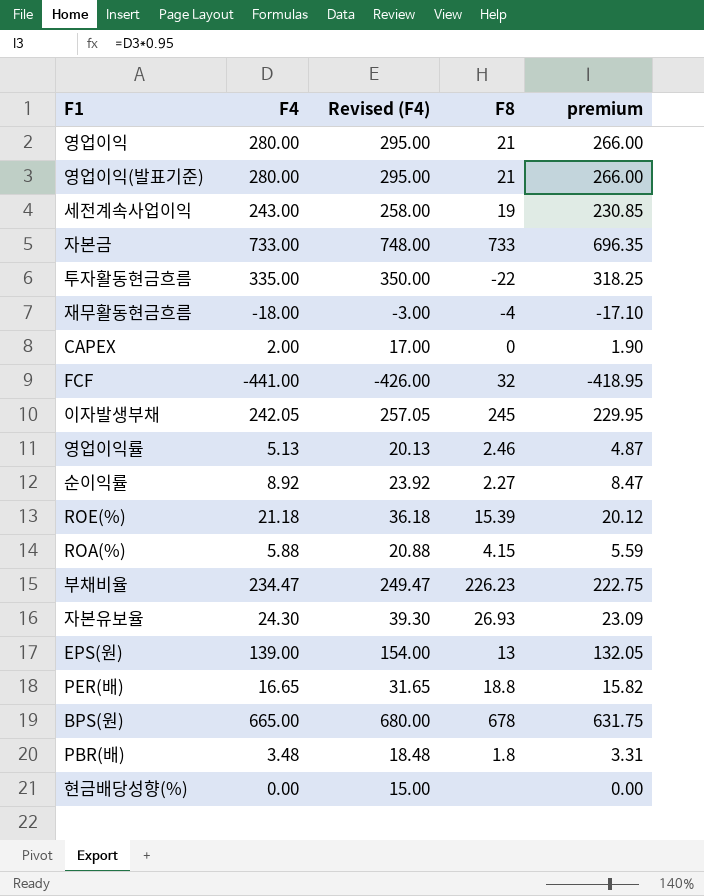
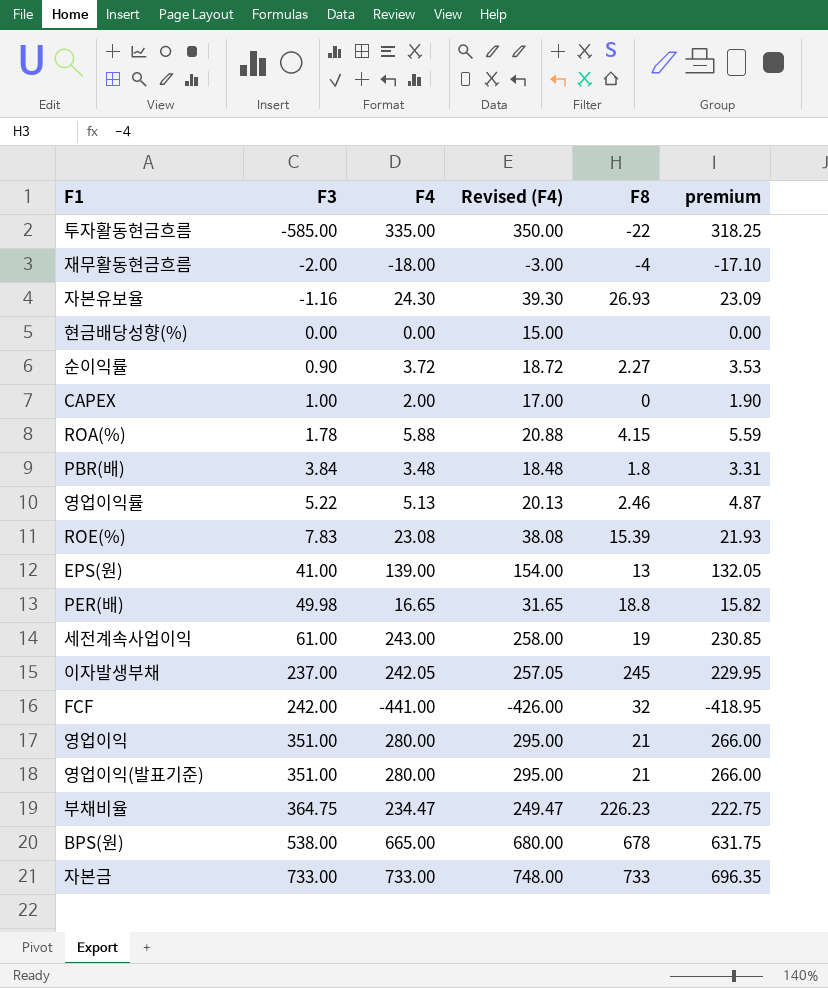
row order: none -> F3 ascending
column F3 | position: none -> 2
순이익률 | F4: 8.92 -> 3.72
순이익률 | Revised (F4): 23.92 -> 18.72
순이익률 | premium: 8.47 -> 3.53
ROE(%) | F4: 21.18 -> 23.08
ROE(%) | Revised (F4): 36.18 -> 38.08
ROE(%) | premium: 20.12 -> 21.93

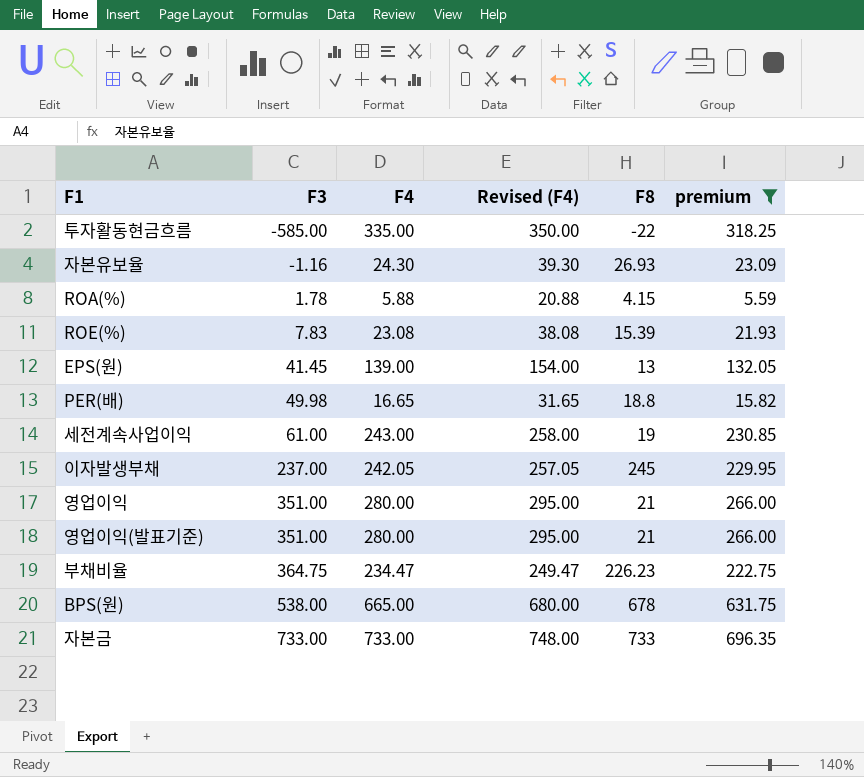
filter: none -> premium >= 5.59
EPS(원) | F3: 41.00 -> 41.45

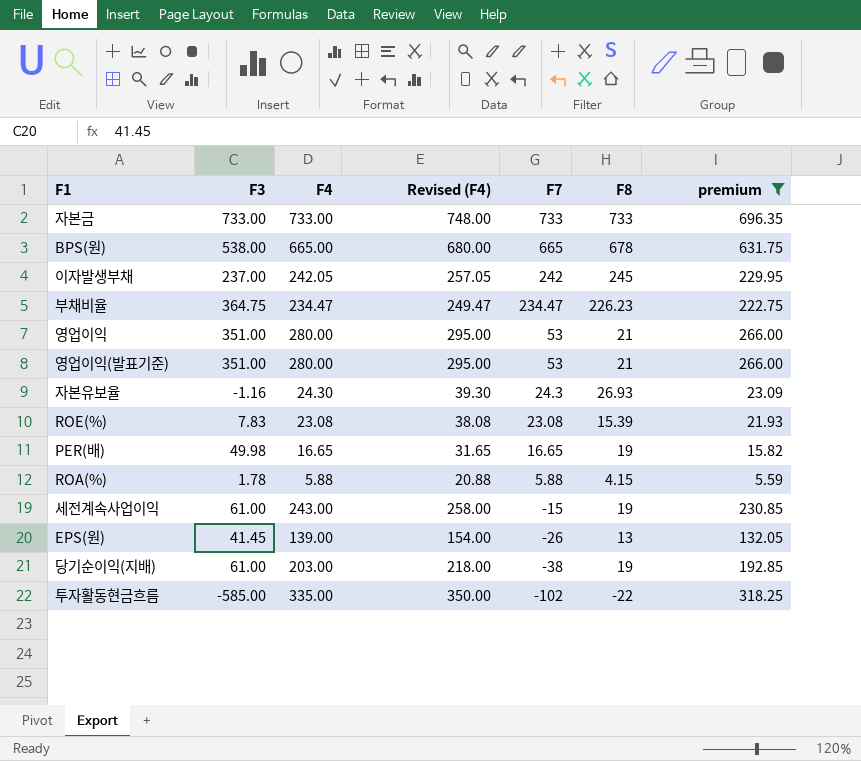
row order: F3 ascending -> F7 descending
column F7 | position: none -> 5
PER(배) | F8: 18.8 -> 19
row 당기순이익(지배): none -> 61.00 | 203.00 | 218.00 | -38 | 19 | 192.85

